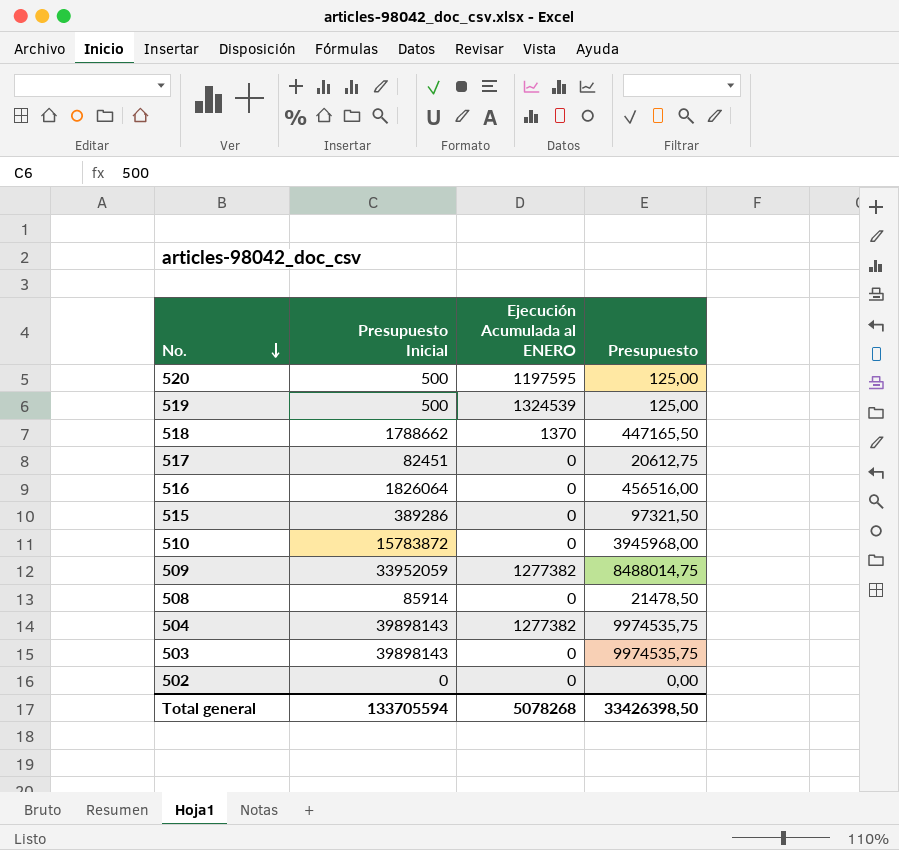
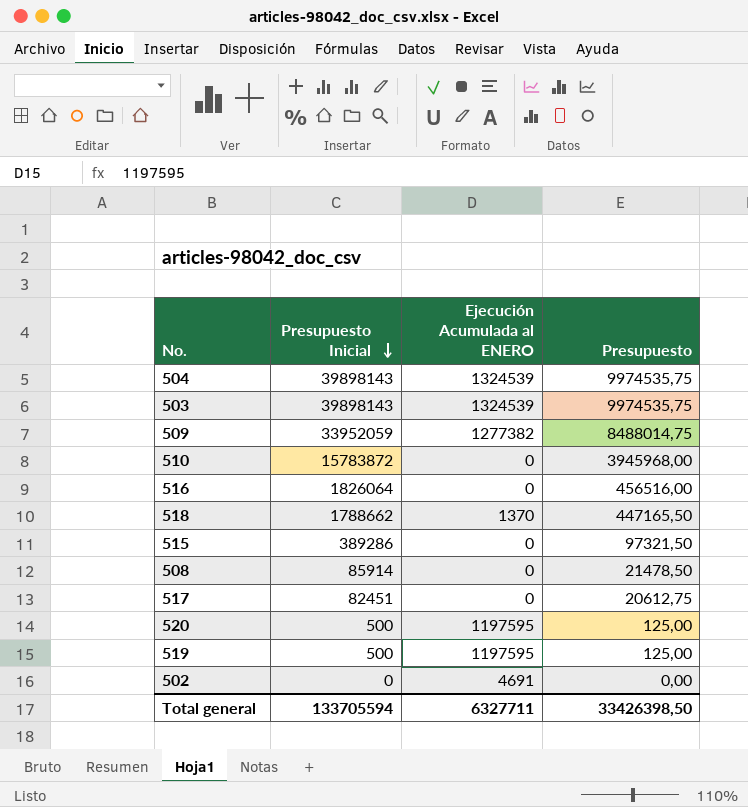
row order: No. descending -> Presupuesto Inicial descending
504 | Ejecución Acumulada al ENERO: 1277382 -> 1324539
503 | Ejecución Acumulada al ENERO: 0 -> 1324539
519 | Ejecución Acumulada al ENERO: 1324539 -> 1197595
502 | Ejecución Acumulada al ENERO: 0 -> 4691
Total general | Ejecución Acumulada al ENERO: 5078268 -> 6327711

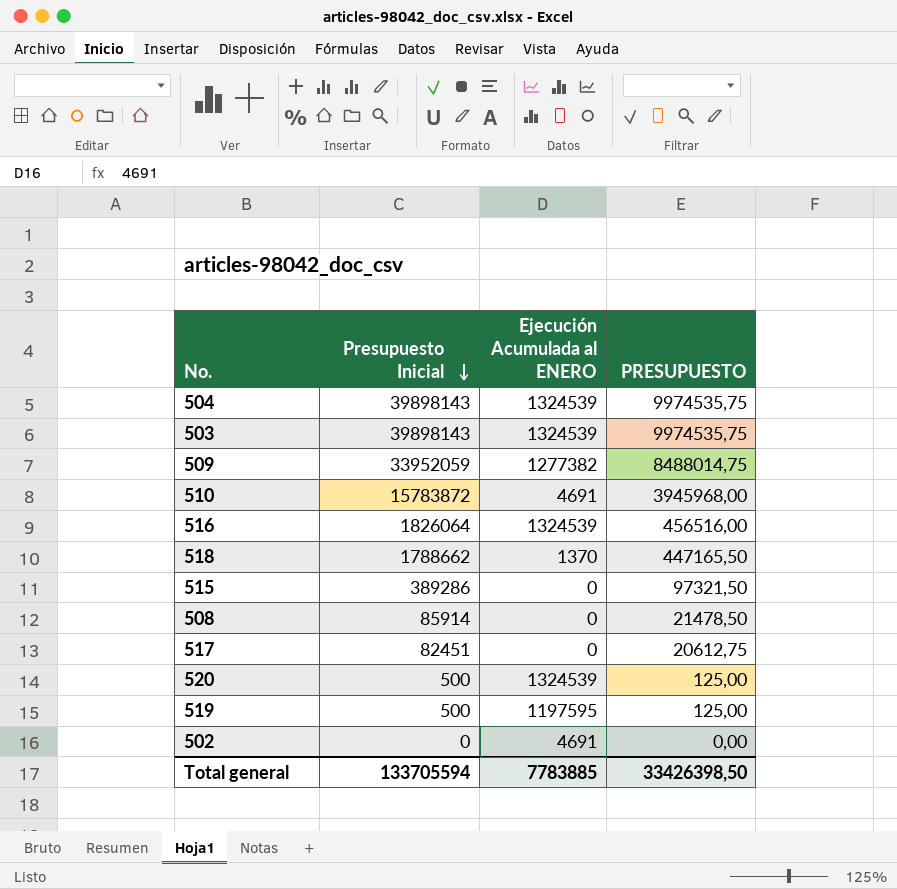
column name: Presupuesto -> PRESUPUESTO
510 | Ejecución Acumulada al ENERO: 0 -> 4691
516 | Ejecución Acumulada al ENERO: 0 -> 1324539
520 | Ejecución Acumulada al ENERO: 1197595 -> 1324539
Total general | Ejecución Acumulada al ENERO: 6327711 -> 7783885

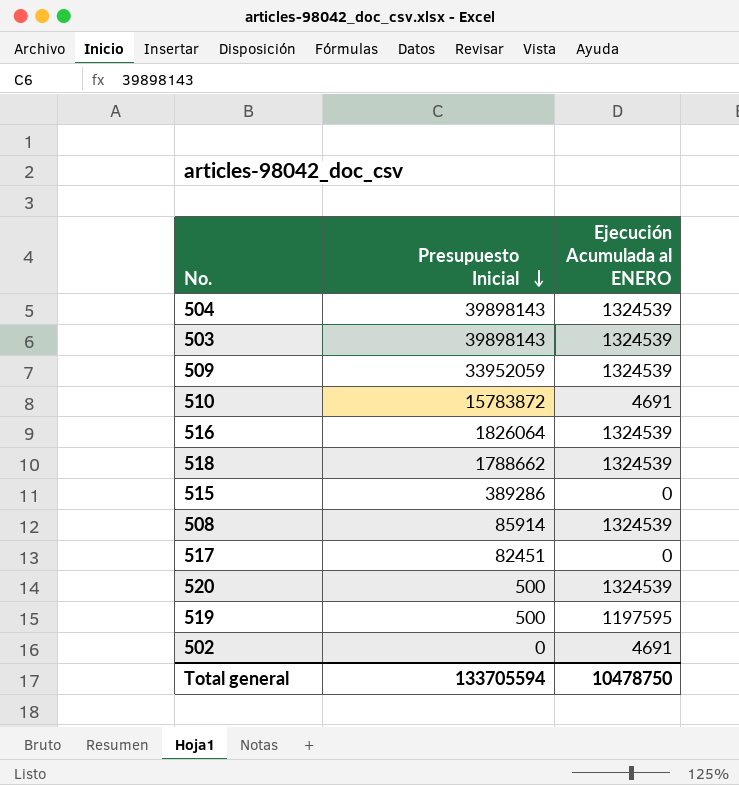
column PRESUPUESTO | formula: [Presupuesto Inicial] * 0,25 -> none
509 | Ejecución Acumulada al ENERO: 1277382 -> 1324539
518 | Ejecución Acumulada al ENERO: 1370 -> 1324539
508 | Ejecución Acumulada al ENERO: 0 -> 1324539
Total general | Ejecución Acumulada al ENERO: 7783885 -> 10478750

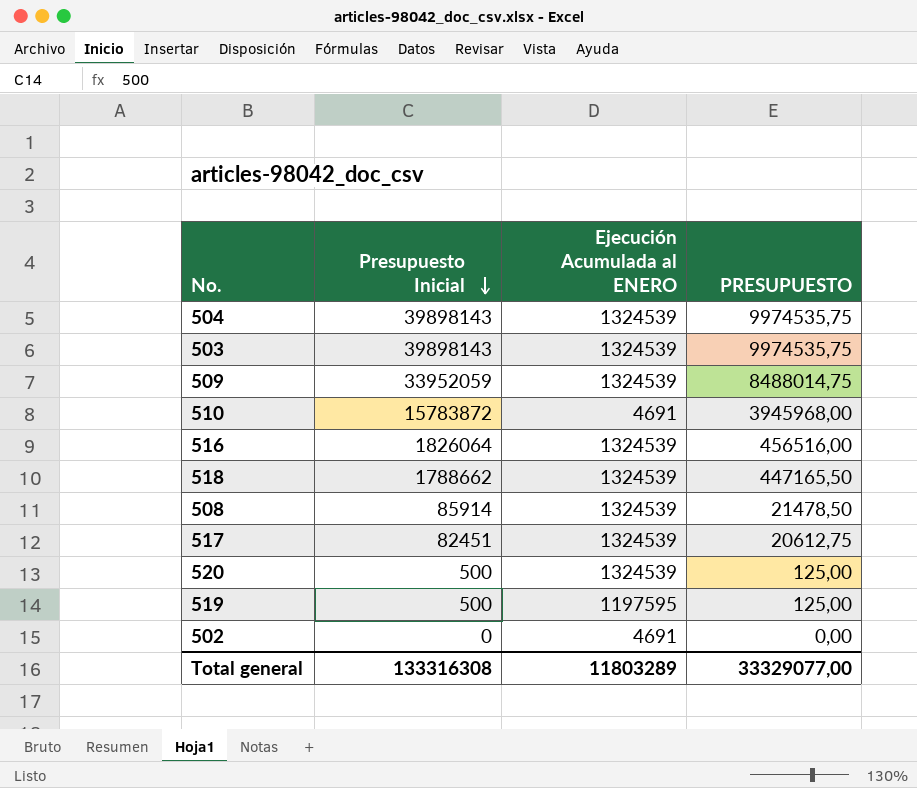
column PRESUPUESTO | formula: none -> [Presupuesto Inicial] * 0,25
row 515: 389286 | 0 -> none
517 | Ejecución Acumulada al ENERO: 0 -> 1324539
Total general | Presupuesto Inicial: 133705594 -> 133316308
Total general | Ejecución Acumulada al ENERO: 10478750 -> 11803289

